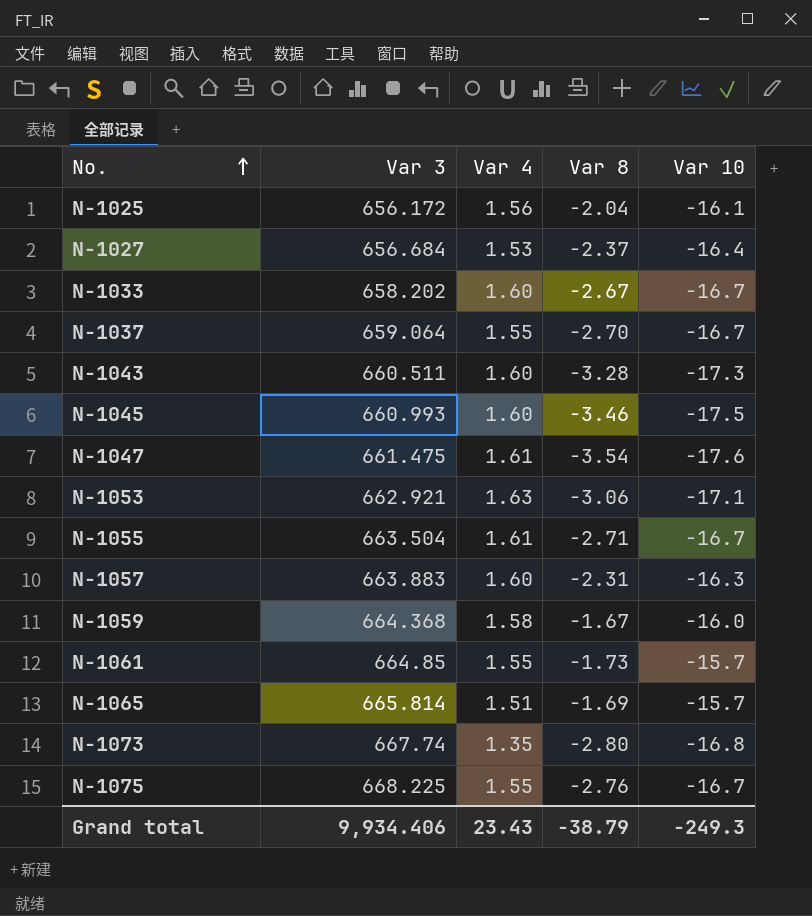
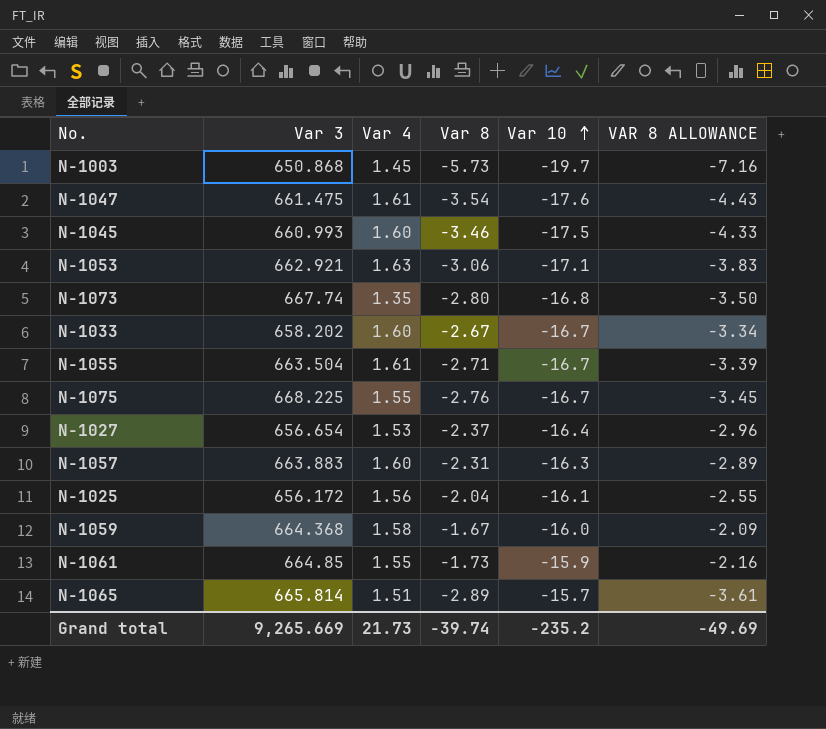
row order: No. ascending -> Var 10 ascending
column VAR 8 ALLOWANCE | formula: none -> [Var 8] * 1.25
row N-1037: 659.064 | 1.55 | -2.70 | -16.7 -> none
row N-1043: 660.511 | 1.60 | -3.28 | -17.3 -> none
row N-1003: none -> 650.868 | 1.45 | -5.73 | -19.7 | -7.16
N-1027 | Var 3: 656.684 -> 656.654
N-1061 | Var 10: -15.7 -> -15.9
N-1065 | Var 8: -1.69 -> -2.89
Grand total | Var 3: 9,934.406 -> 9,265.669
Grand total | Var 4: 23.43 -> 21.73
Grand total | Var 8: -38.79 -> -39.74
Grand total | Var 10: -249.3 -> -235.2

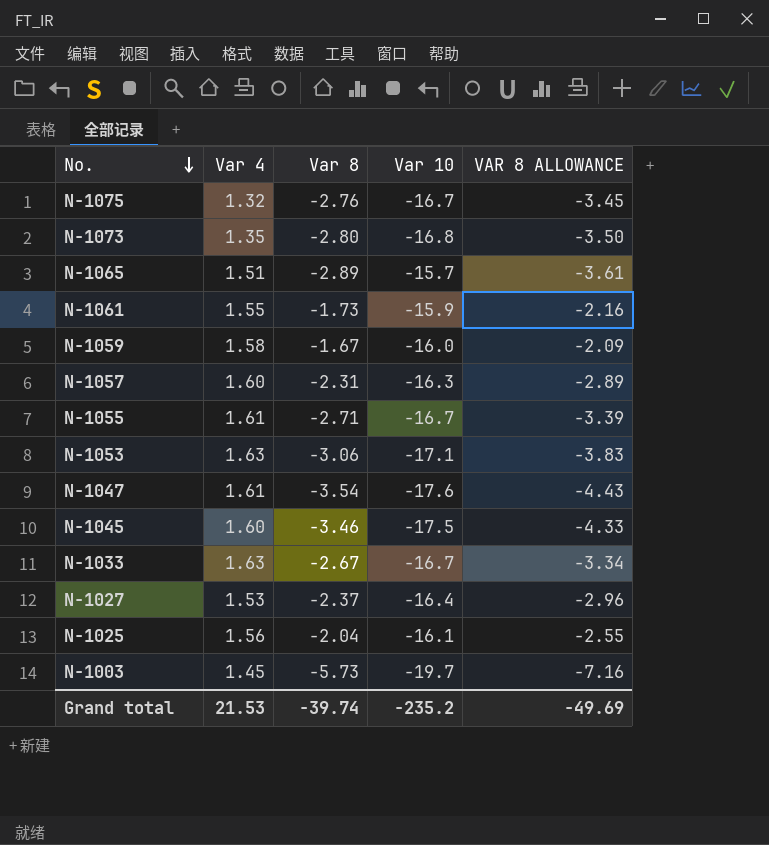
row order: Var 10 ascending -> No. descending
column Var 3 | position: 2 -> none
N-1075 | Var 4: 1.55 -> 1.32
N-1033 | Var 4: 1.60 -> 1.63
Grand total | Var 4: 21.73 -> 21.53

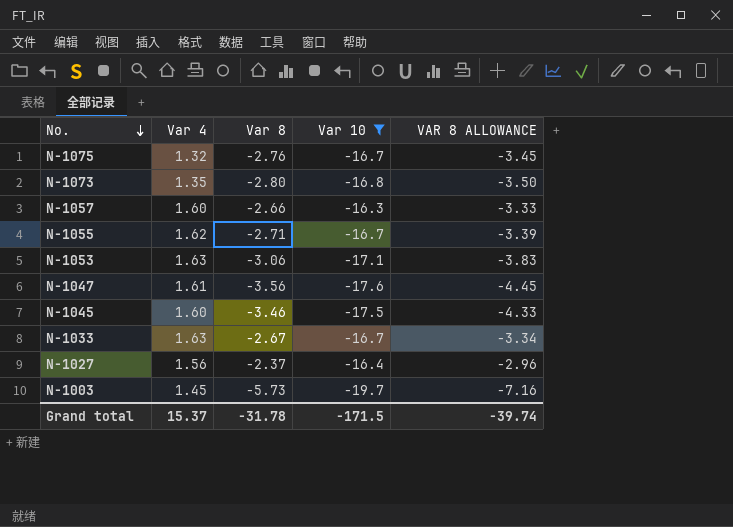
filter: none -> Var 10 <= -16.3
N-1057 | Var 8: -2.31 -> -2.66
N-1057 | VAR 8 ALLOWANCE: -2.89 -> -3.33
N-1055 | Var 4: 1.61 -> 1.62
N-1047 | Var 8: -3.54 -> -3.56
N-1047 | VAR 8 ALLOWANCE: -4.43 -> -4.45
N-1027 | Var 4: 1.53 -> 1.56
Grand total | Var 4: 21.53 -> 15.37
Grand total | Var 8: -39.74 -> -31.78
Grand total | Var 10: -235.2 -> -171.5
Grand total | VAR 8 ALLOWANCE: -49.69 -> -39.74

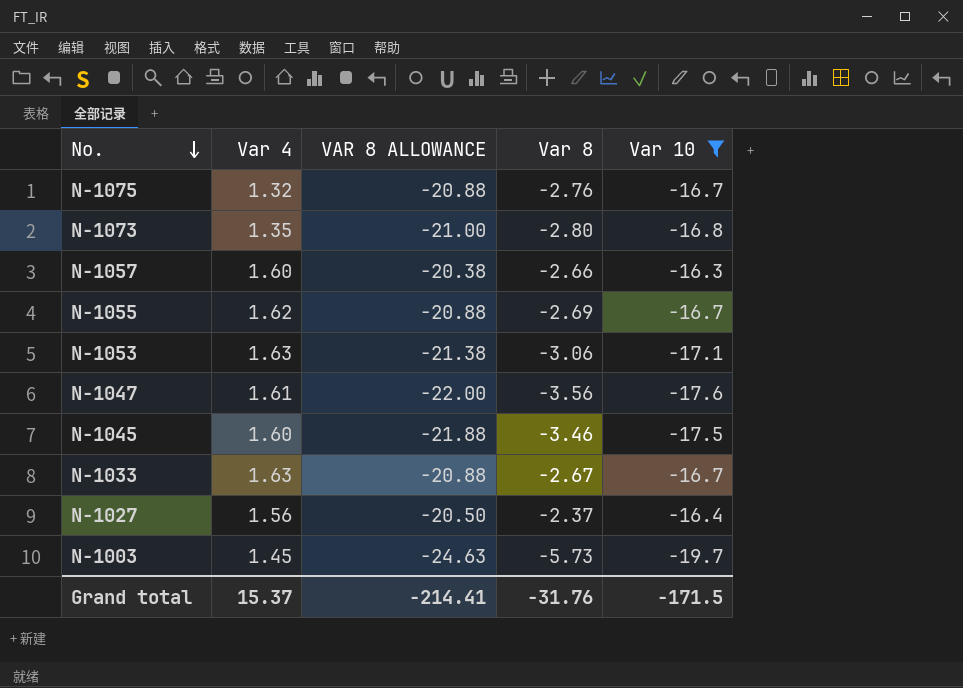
column VAR 8 ALLOWANCE | formula: [Var 8] * 1.25 -> [Var 10] * 1.25
column VAR 8 ALLOWANCE | position: 5 -> 3
N-1055 | Var 8: -2.71 -> -2.69
Grand total | VAR 8 ALLOWANCE: -39.74 -> -214.41
Grand total | Var 8: -31.78 -> -31.76

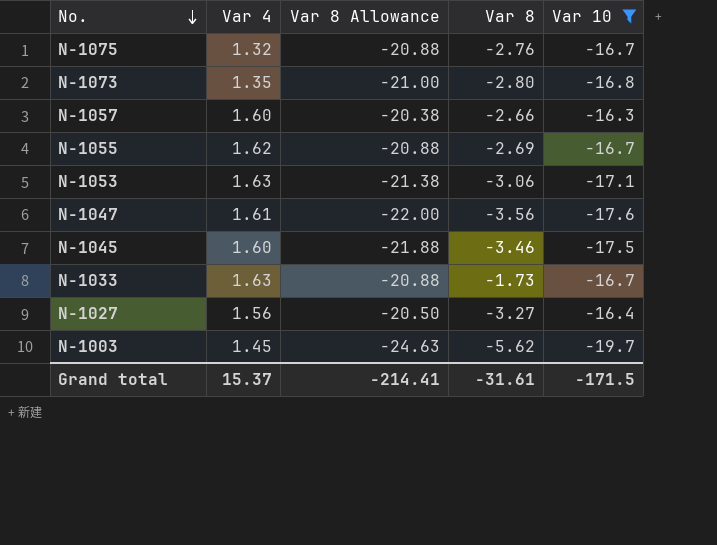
column name: VAR 8 ALLOWANCE -> Var 8 Allowance
N-1033 | Var 8: -2.67 -> -1.73
N-1027 | Var 8: -2.37 -> -3.27
N-1003 | Var 8: -5.73 -> -5.62
Grand total | Var 8: -31.76 -> -31.61

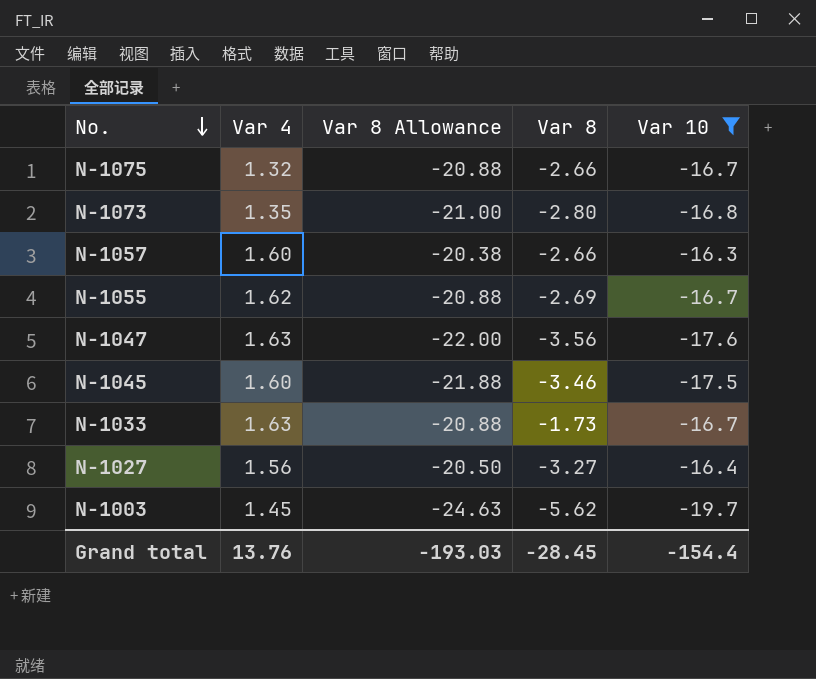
row N-1053: 1.63 | -21.38 | -3.06 | -17.1 -> none
N-1075 | Var 8: -2.76 -> -2.66
N-1047 | Var 4: 1.61 -> 1.63
Grand total | Var 4: 15.37 -> 13.76
Grand total | Var 8 Allowance: -214.41 -> -193.03
Grand total | Var 8: -31.61 -> -28.45
Grand total | Var 10: -171.5 -> -154.4

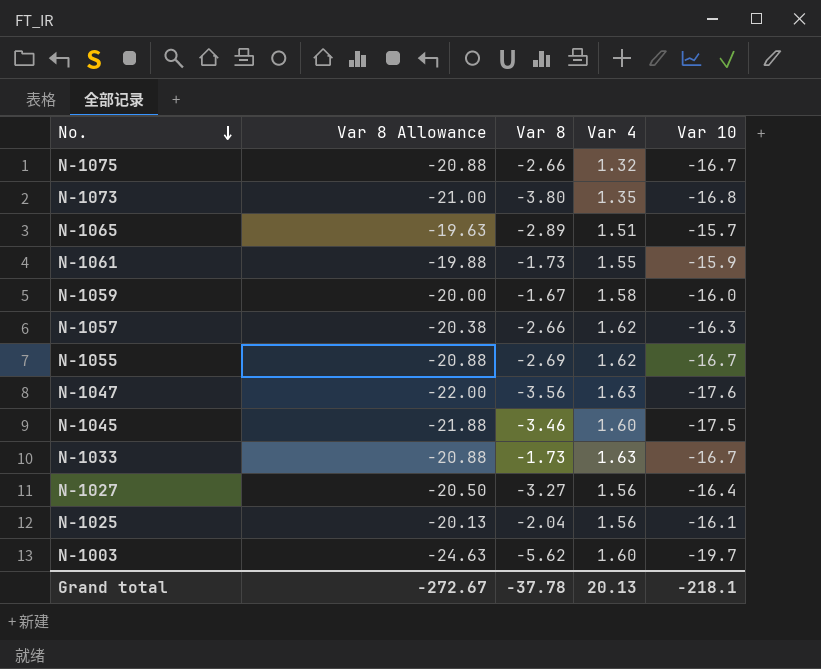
filter: Var 10 <= -16.3 -> none
column Var 4 | position: 2 -> 4
N-1073 | Var 8: -2.80 -> -3.80
N-1057 | Var 4: 1.60 -> 1.62
N-1003 | Var 4: 1.45 -> 1.60
Grand total | Var 8 Allowance: -193.03 -> -272.67
Grand total | Var 8: -28.45 -> -37.78
Grand total | Var 4: 13.76 -> 20.13
Grand total | Var 10: -154.4 -> -218.1

